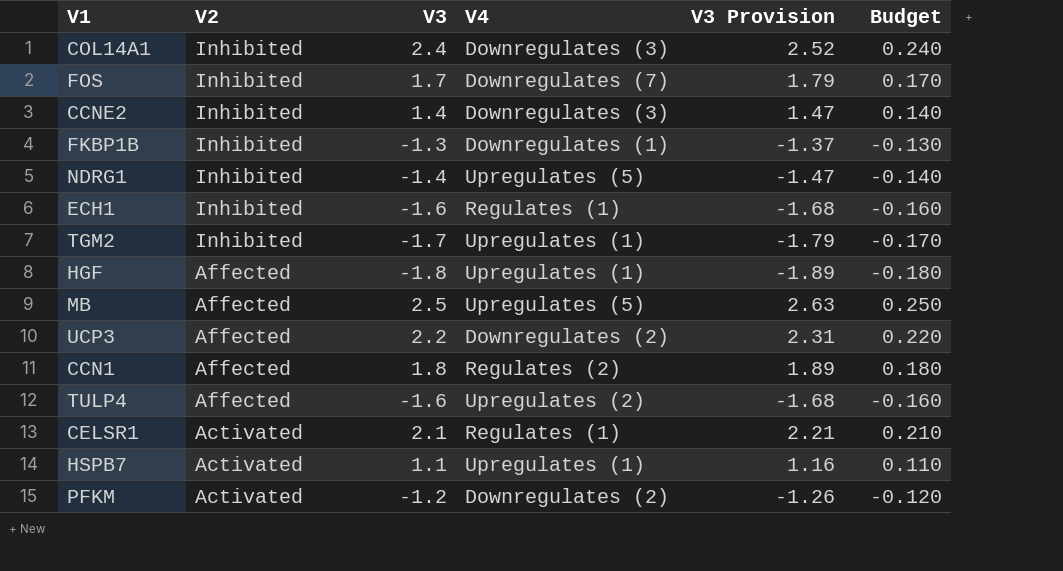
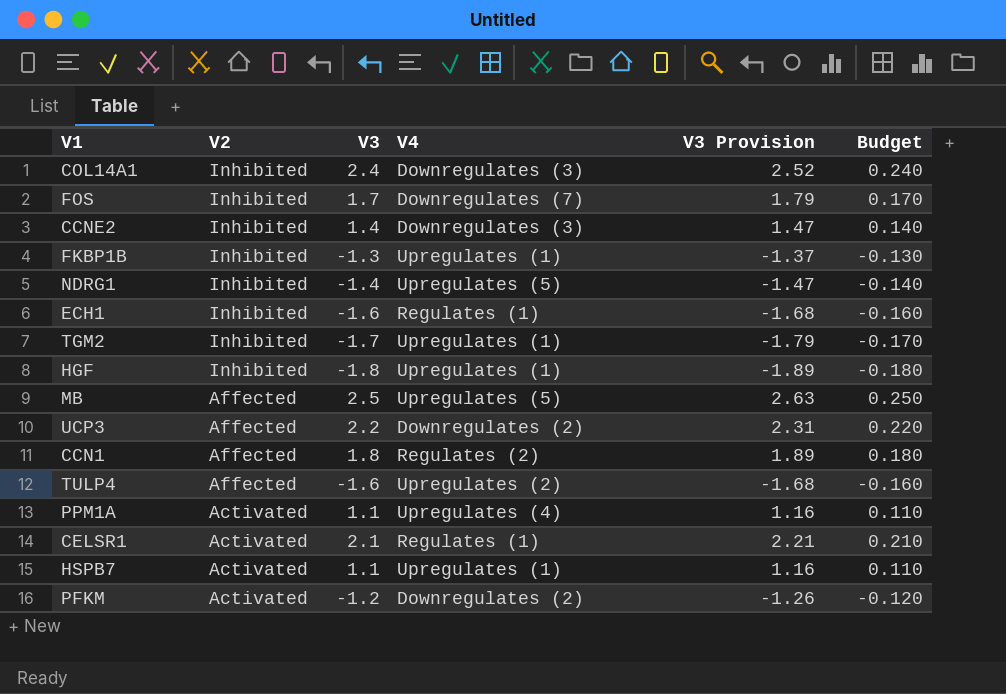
FKBP1B | V4: Downregulates (1) -> Upregulates (1)
HGF | V2: Affected -> Inhibited
row PPM1A: none -> Activated | 1.1 | Upregulates (4) | 1.16 | 0.110

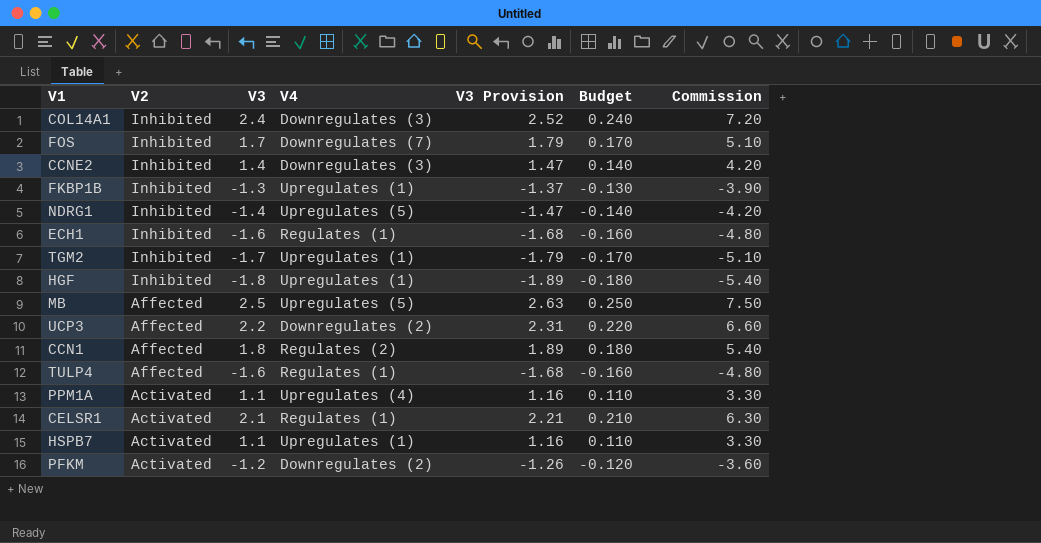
column Commission | formula: none -> [V3] * 3
TULP4 | V4: Upregulates (2) -> Regulates (1)

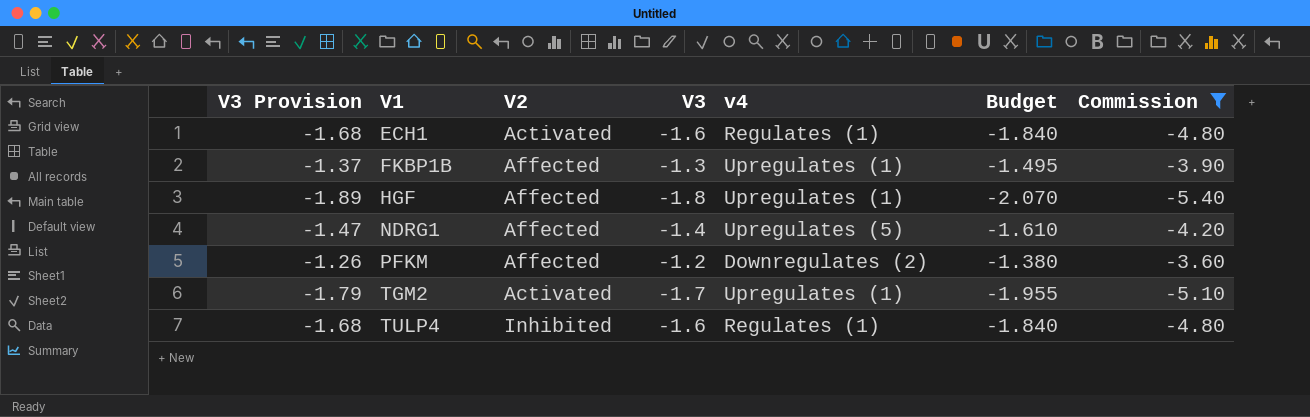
filter: none -> Commission <= -3.60
row order: V2 descending -> V1 ascending
column V3 Provision | position: 5 -> 1
column name: V4 -> v4
column Budget | formula: [V3] * 0.1 -> [V3] * 1.15
ECH1 | V2: Inhibited -> Activated
FKBP1B | V2: Inhibited -> Affected
HGF | V2: Inhibited -> Affected
NDRG1 | V2: Inhibited -> Affected
PFKM | V2: Activated -> Affected
TGM2 | V2: Inhibited -> Activated
TULP4 | V2: Affected -> Inhibited

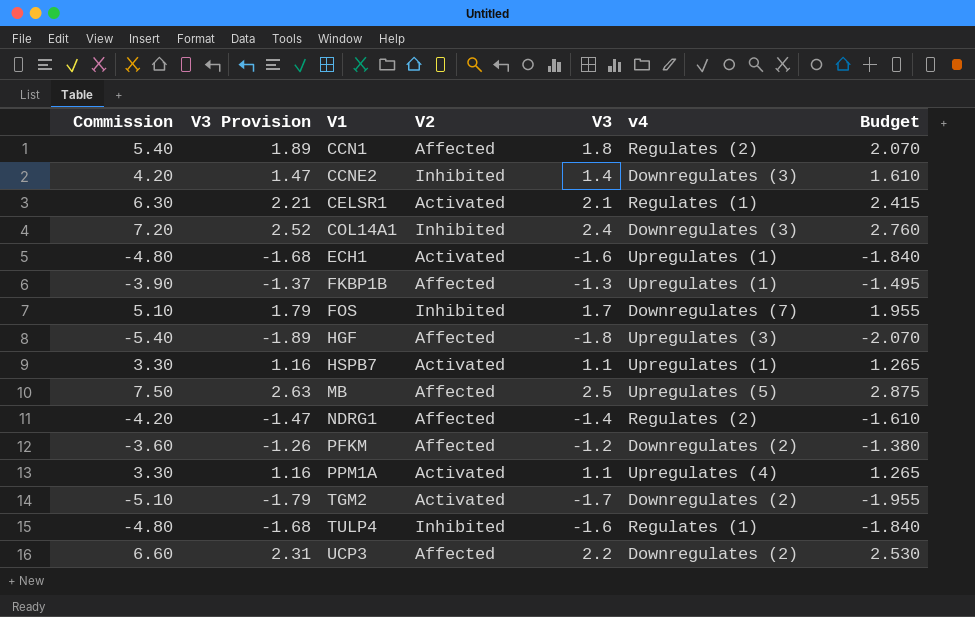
filter: Commission <= -3.60 -> none
column Commission | position: 7 -> 1
ECH1 | v4: Regulates (1) -> Upregulates (1)
HGF | v4: Upregulates (1) -> Upregulates (3)
NDRG1 | v4: Upregulates (5) -> Regulates (2)
TGM2 | v4: Upregulates (1) -> Downregulates (2)

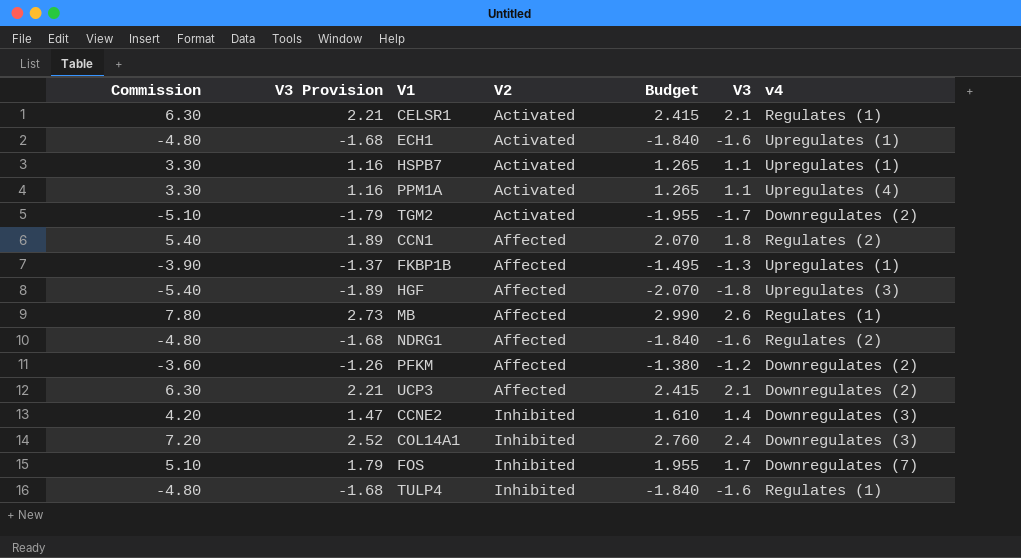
row order: V1 ascending -> V2 ascending
column Budget | position: 7 -> 5
MB | Commission: 7.50 -> 7.80
MB | V3 Provision: 2.63 -> 2.73
MB | Budget: 2.875 -> 2.990
MB | V3: 2.5 -> 2.6
MB | v4: Upregulates (5) -> Regulates (1)
NDRG1 | Commission: -4.20 -> -4.80
NDRG1 | V3 Provision: -1.47 -> -1.68
NDRG1 | Budget: -1.610 -> -1.840
NDRG1 | V3: -1.4 -> -1.6
UCP3 | Commission: 6.60 -> 6.30
UCP3 | V3 Provision: 2.31 -> 2.21
UCP3 | Budget: 2.530 -> 2.415
UCP3 | V3: 2.2 -> 2.1

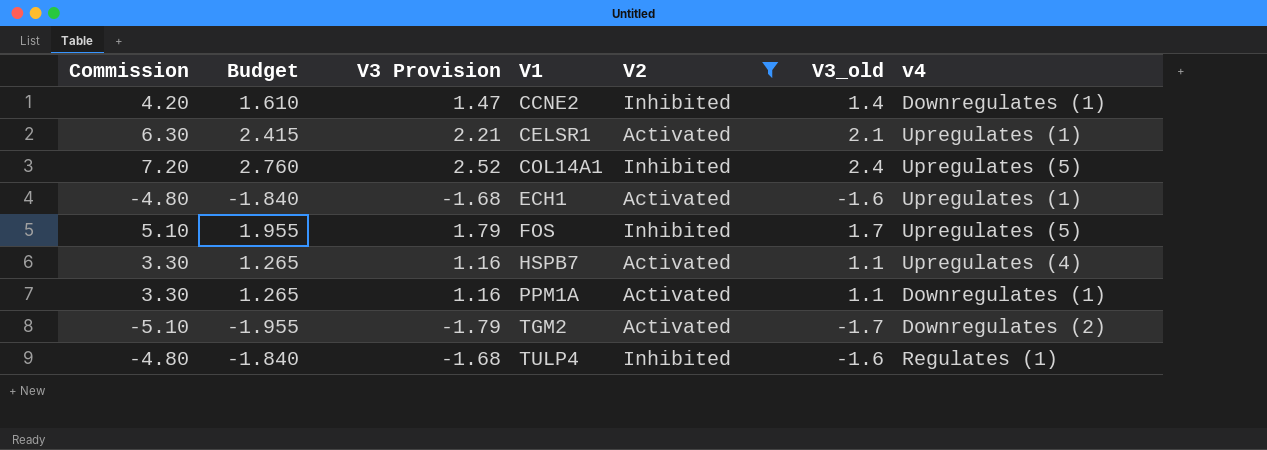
filter: none -> V2 != Affected
row order: V2 ascending -> V1 ascending
column Budget | position: 5 -> 2
column name: V3 -> V3_old
CCNE2 | v4: Downregulates (3) -> Downregulates (1)
CELSR1 | v4: Regulates (1) -> Upregulates (1)
COL14A1 | v4: Downregulates (3) -> Upregulates (5)
FOS | v4: Downregulates (7) -> Upregulates (5)
HSPB7 | v4: Upregulates (1) -> Upregulates (4)
PPM1A | v4: Upregulates (4) -> Downregulates (1)

